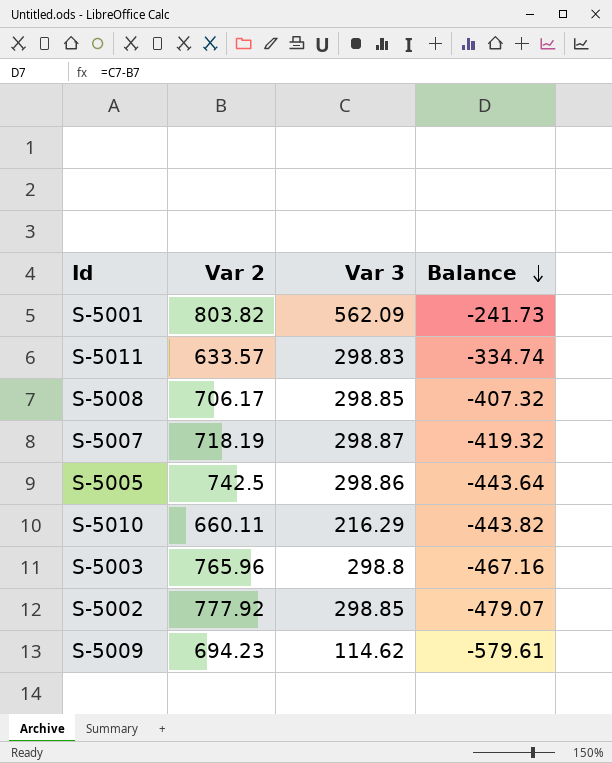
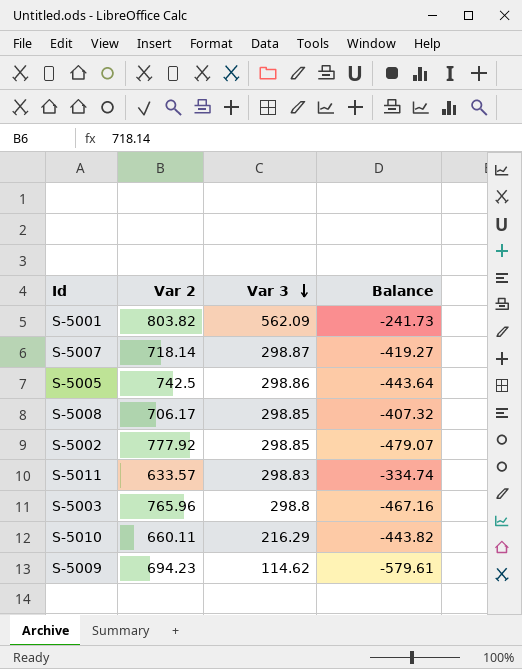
row order: Balance descending -> Var 3 descending
S-5007 | Var 2: 718.19 -> 718.14
S-5007 | Balance: -419.32 -> -419.27

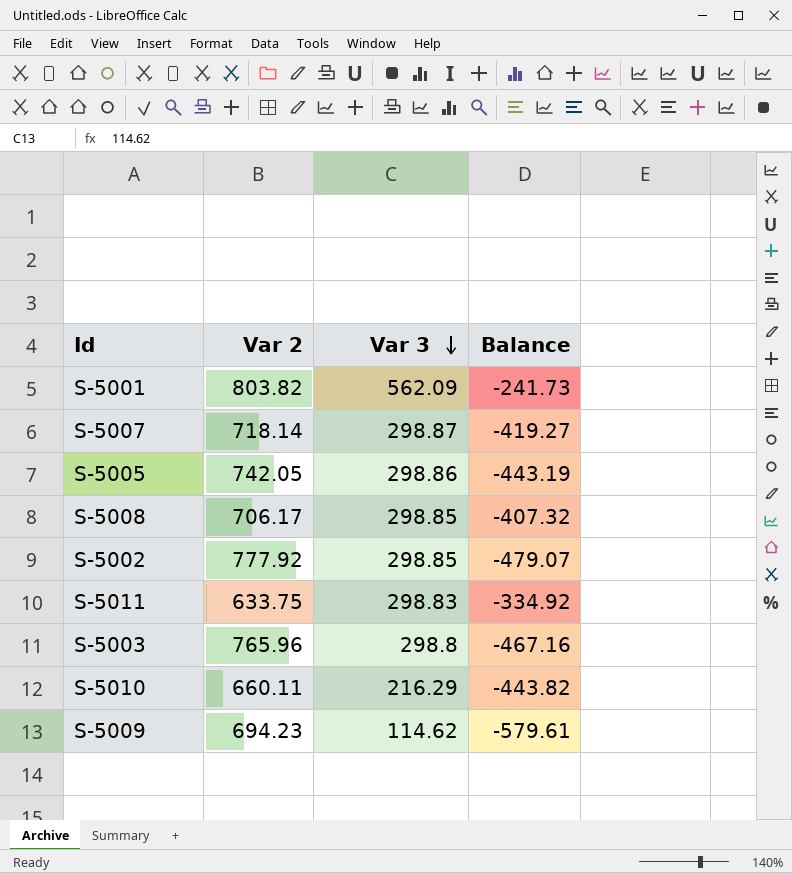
S-5005 | Var 2: 742.5 -> 742.05
S-5005 | Balance: -443.64 -> -443.19
S-5011 | Var 2: 633.57 -> 633.75
S-5011 | Balance: -334.74 -> -334.92

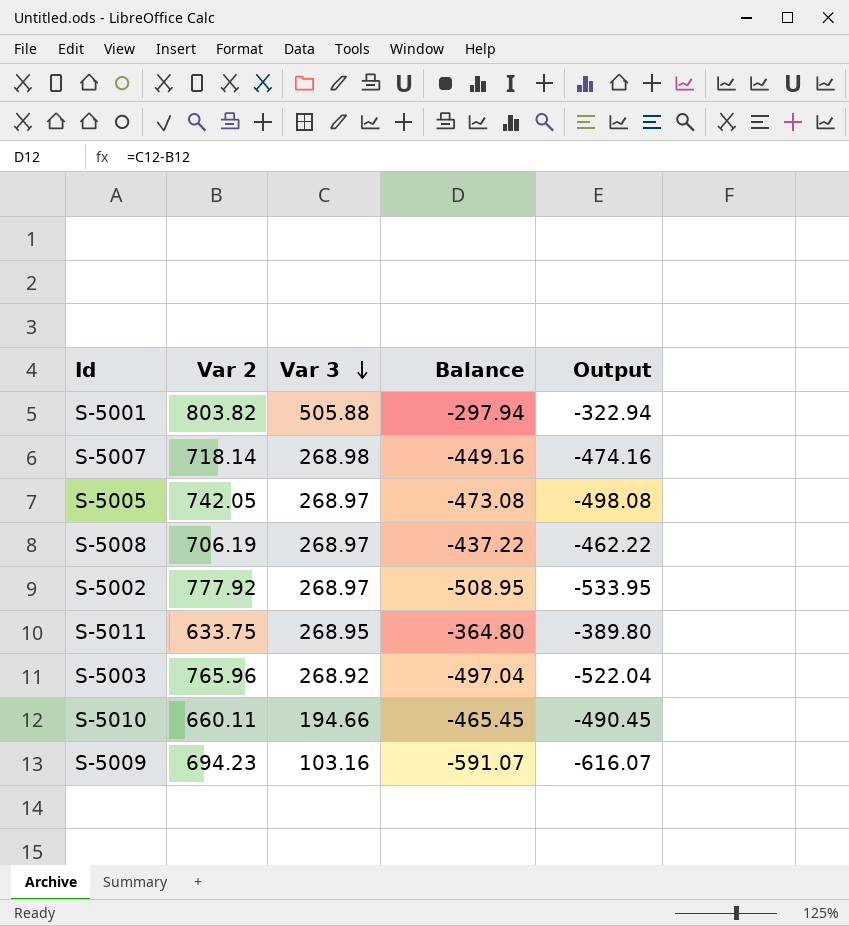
column Output | formula: none -> [Balance] - 25
S-5001 | Var 3: 562.09 -> 505.88
S-5001 | Balance: -241.73 -> -297.94
S-5007 | Var 3: 298.87 -> 268.98
S-5007 | Balance: -419.27 -> -449.16
S-5005 | Var 3: 298.86 -> 268.97
S-5005 | Balance: -443.19 -> -473.08
S-5008 | Var 2: 706.17 -> 706.19
S-5008 | Var 3: 298.85 -> 268.97
S-5008 | Balance: -407.32 -> -437.22
S-5002 | Var 3: 298.85 -> 268.97
S-5002 | Balance: -479.07 -> -508.95
S-5011 | Var 3: 298.83 -> 268.95
S-5011 | Balance: -334.92 -> -364.80
S-5003 | Var 3: 298.8 -> 268.92
S-5003 | Balance: -467.16 -> -497.04
S-5010 | Var 3: 216.29 -> 194.66
S-5010 | Balance: -443.82 -> -465.45
S-5009 | Var 3: 114.62 -> 103.16
S-5009 | Balance: -579.61 -> -591.07

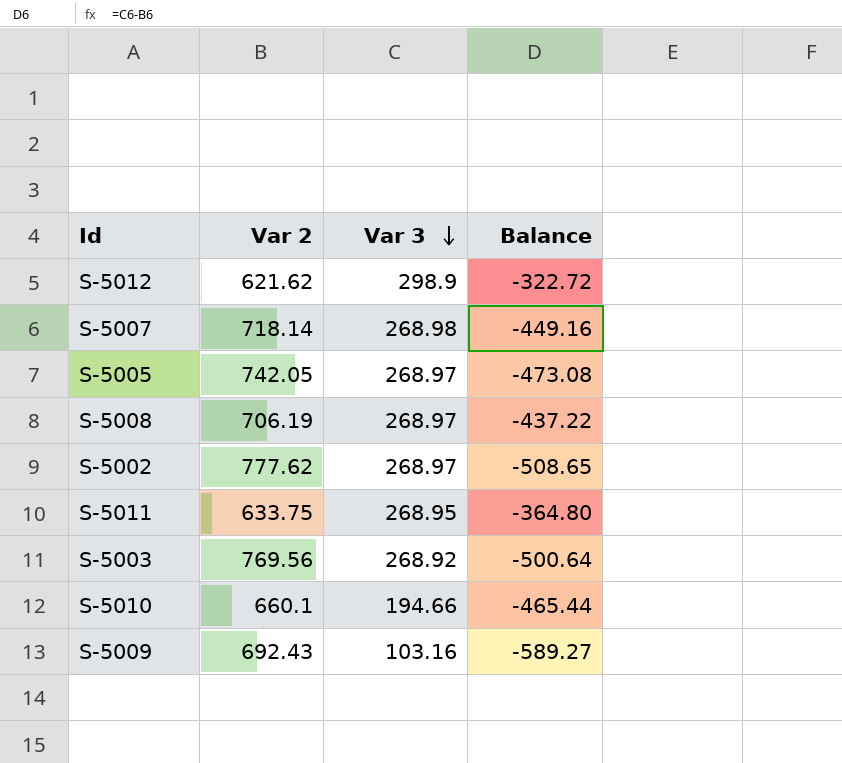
column Output | formula: [Balance] - 25 -> none
row S-5001: 803.82 | 505.88 | -297.94 | -322.94 -> none
row S-5012: none -> 621.62 | 298.9 | -322.72
S-5002 | Var 2: 777.92 -> 777.62
S-5002 | Balance: -508.95 -> -508.65
S-5003 | Var 2: 765.96 -> 769.56
S-5003 | Balance: -497.04 -> -500.64
S-5010 | Var 2: 660.11 -> 660.1
S-5010 | Balance: -465.45 -> -465.44
S-5009 | Var 2: 694.23 -> 692.43
S-5009 | Balance: -591.07 -> -589.27

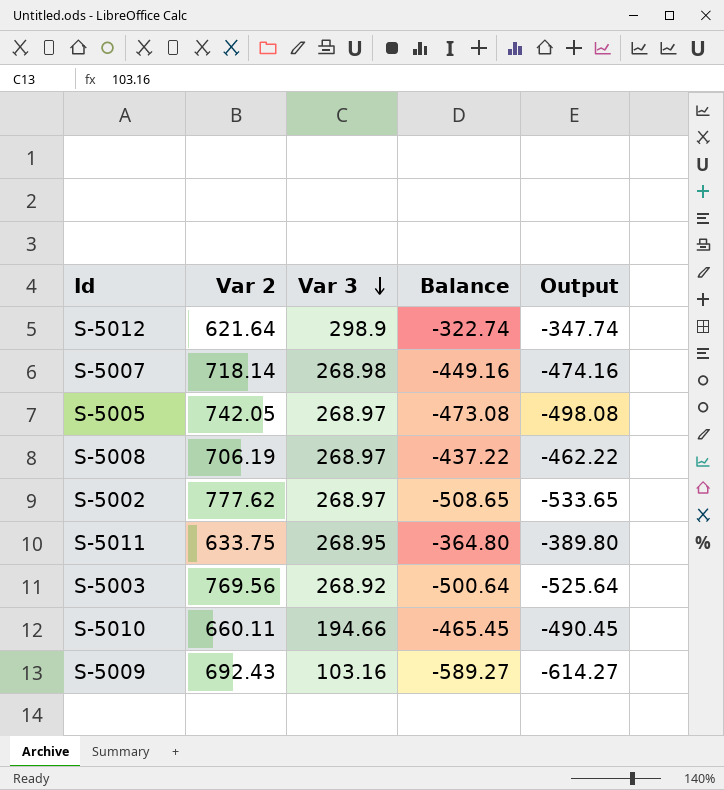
column Output | formula: none -> [Balance] - 25
S-5012 | Var 2: 621.62 -> 621.64
S-5012 | Balance: -322.72 -> -322.74
S-5010 | Var 2: 660.1 -> 660.11
S-5010 | Balance: -465.44 -> -465.45

